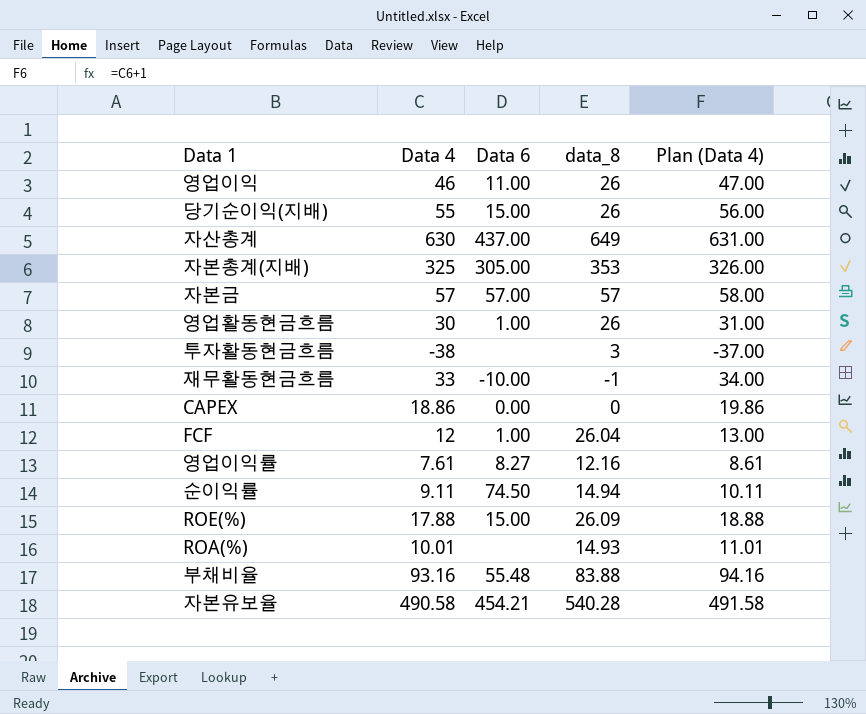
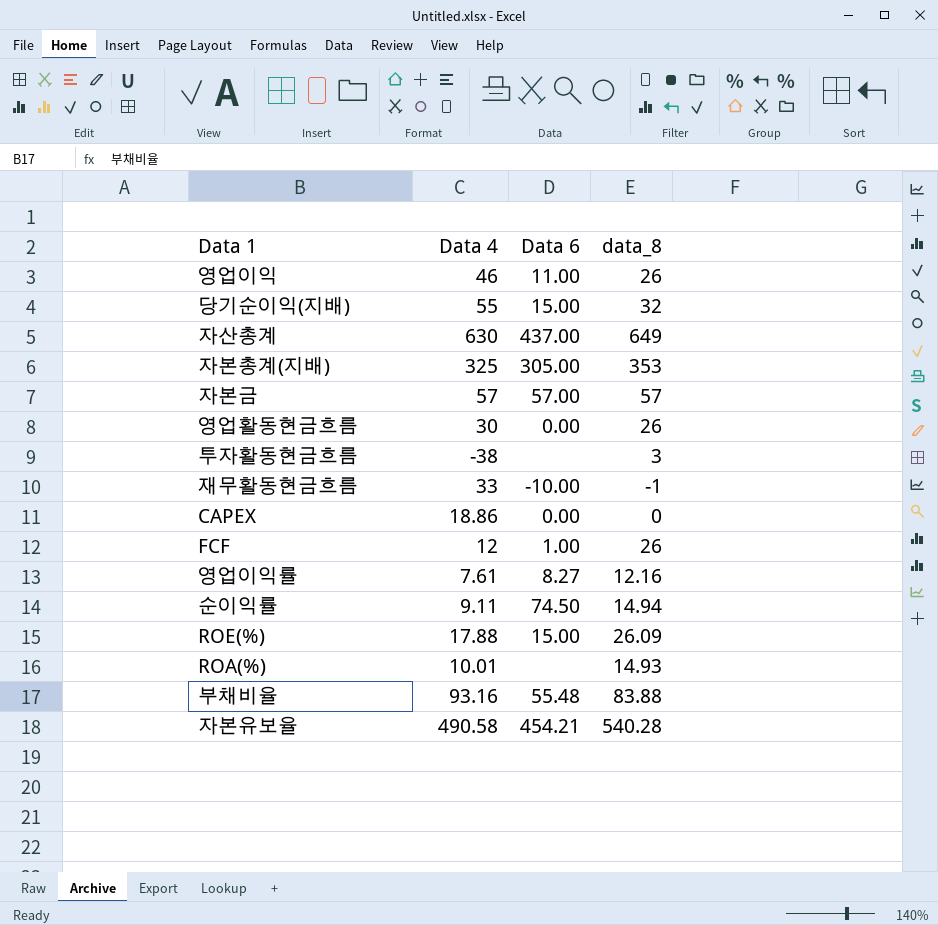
column Plan (Data 4) | formula: [Data 4] + 1 -> none
당기순이익(지배) | data_8: 26 -> 32
영업활동현금흐름 | Data 6: 1.00 -> 0.00
FCF | data_8: 26.04 -> 26

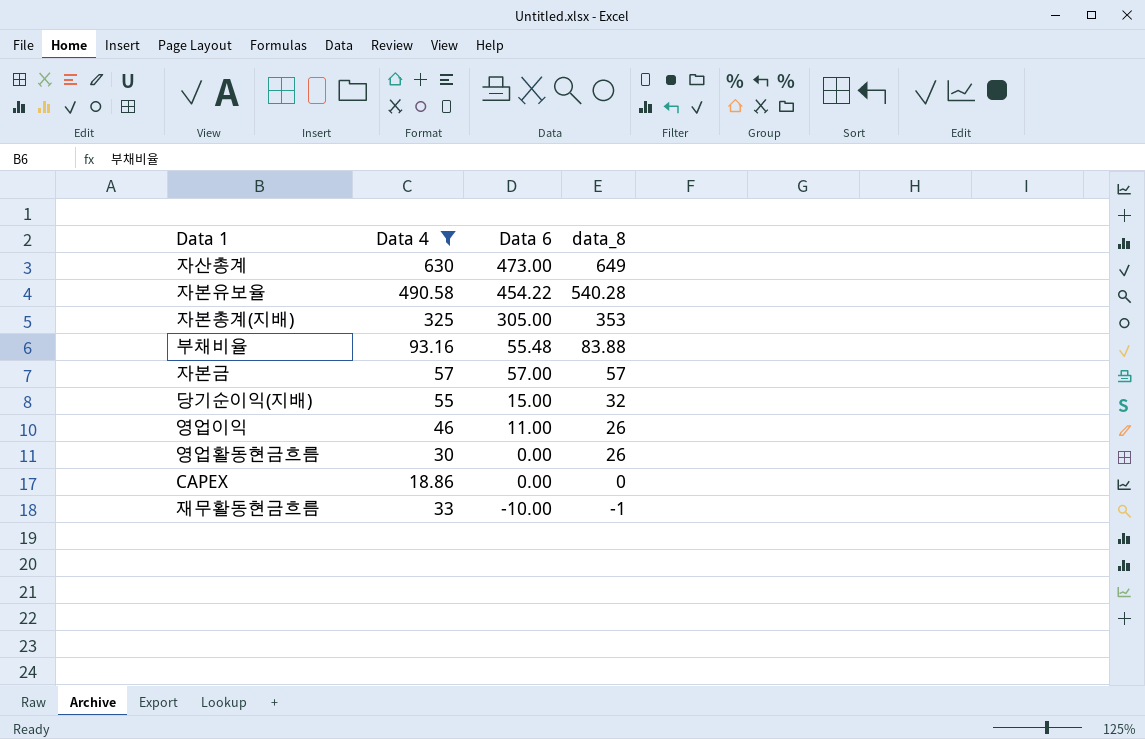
filter: none -> Data 4 >= 18.86
row order: none -> data_8 descending
자산총계 | Data 6: 437.00 -> 473.00
자본유보율 | Data 6: 454.21 -> 454.22

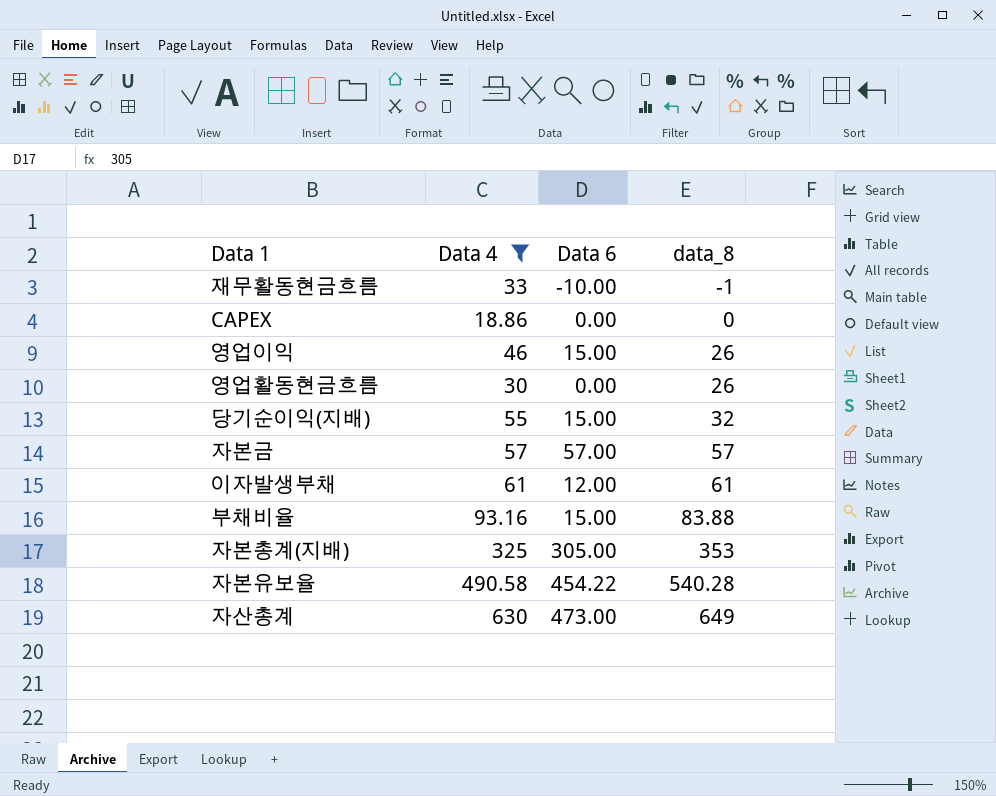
row order: data_8 descending -> data_8 ascending
영업이익 | Data 6: 11.00 -> 15.00
row 이자발생부채: none -> 61 | 12.00 | 61
부채비율 | Data 6: 55.48 -> 15.00

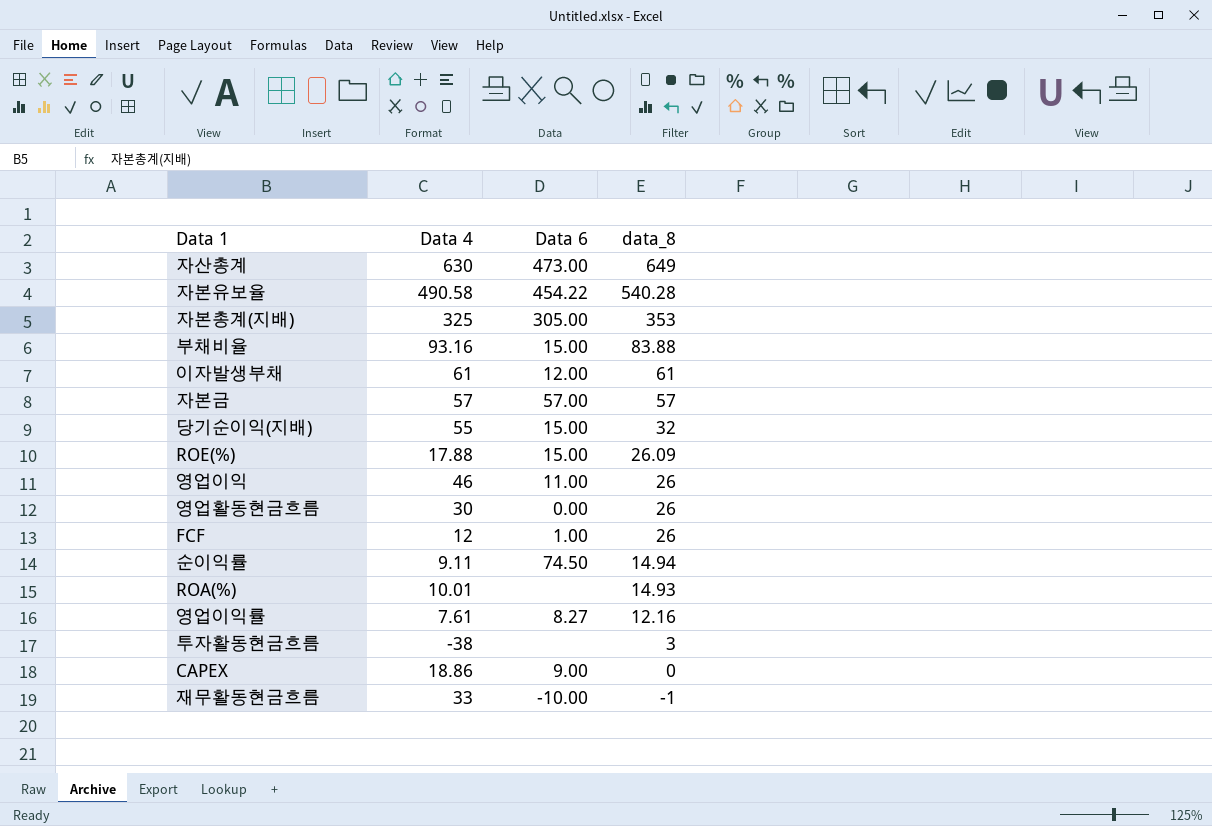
filter: Data 4 >= 18.86 -> none
row order: data_8 ascending -> data_8 descending
영업이익 | Data 6: 15.00 -> 11.00
CAPEX | Data 6: 0.00 -> 9.00

